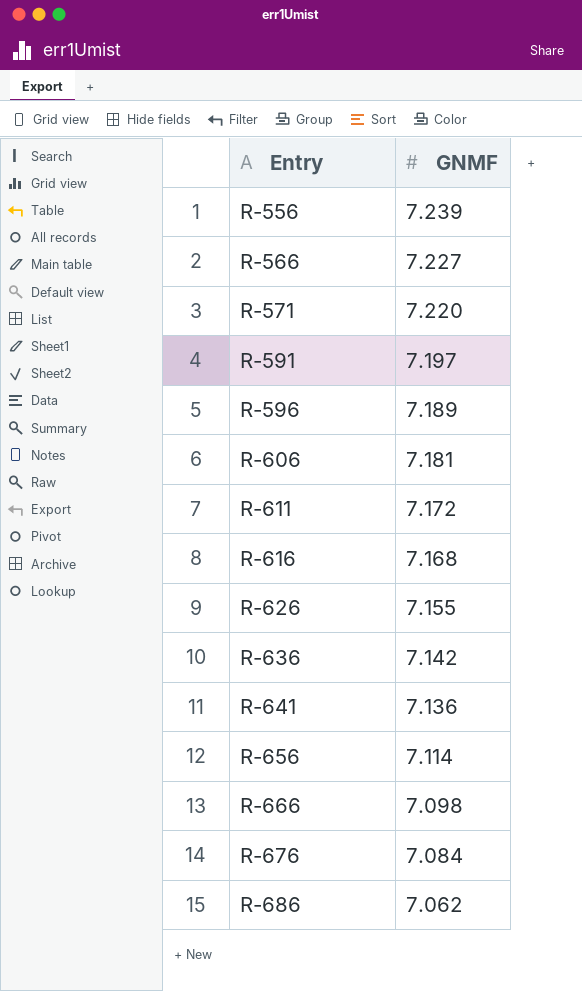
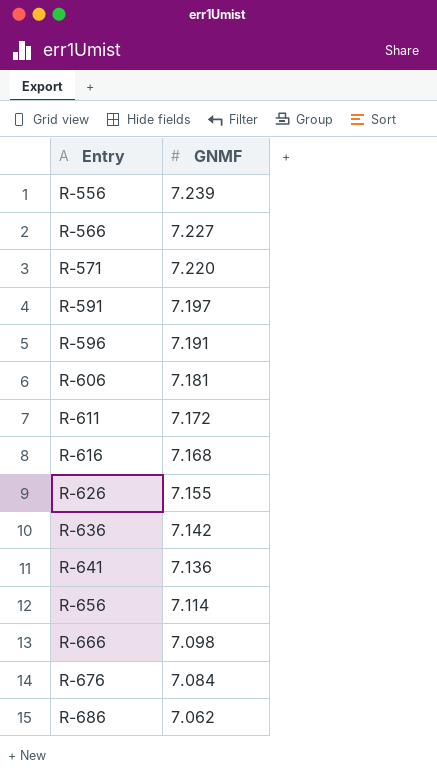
R-596 | GNMF: 7.189 -> 7.191

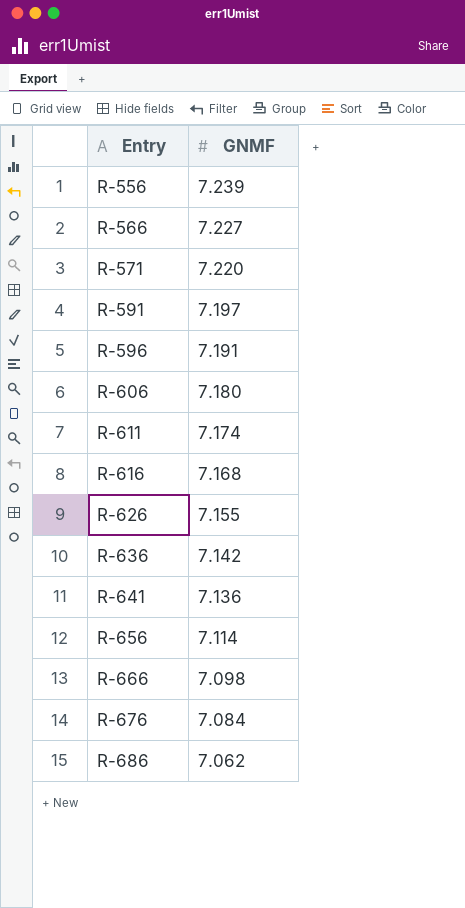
R-606 | GNMF: 7.181 -> 7.180
R-611 | GNMF: 7.172 -> 7.174

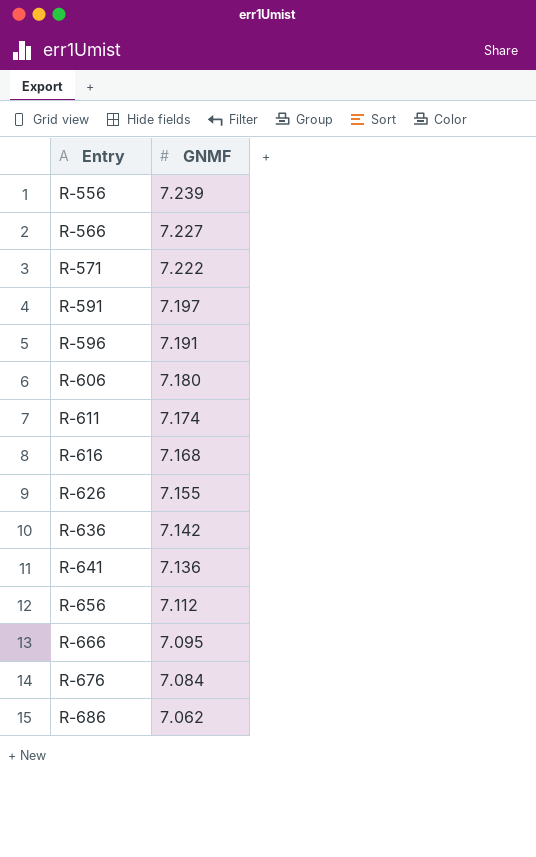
R-571 | GNMF: 7.220 -> 7.222
R-656 | GNMF: 7.114 -> 7.112
R-666 | GNMF: 7.098 -> 7.095

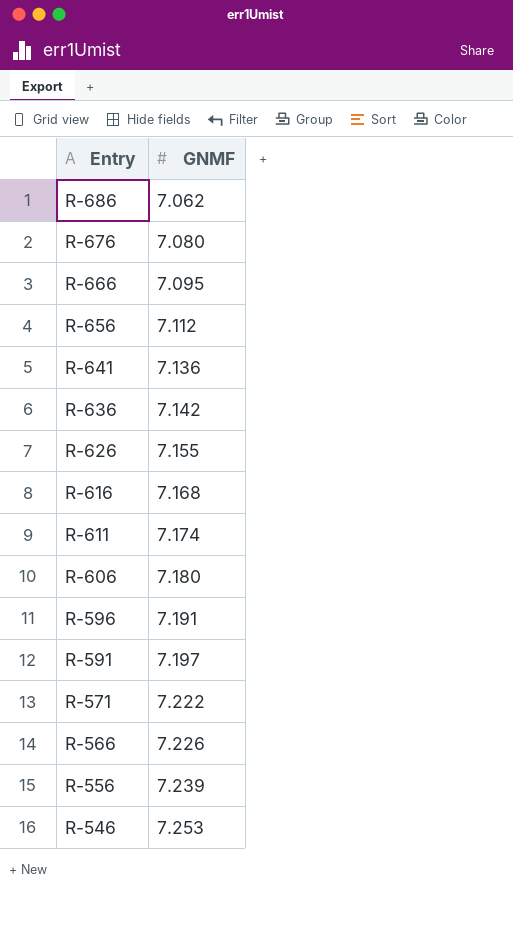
row order: Entry ascending -> Entry descending
R-676 | GNMF: 7.084 -> 7.080
R-566 | GNMF: 7.227 -> 7.226
row R-546: none -> 7.253

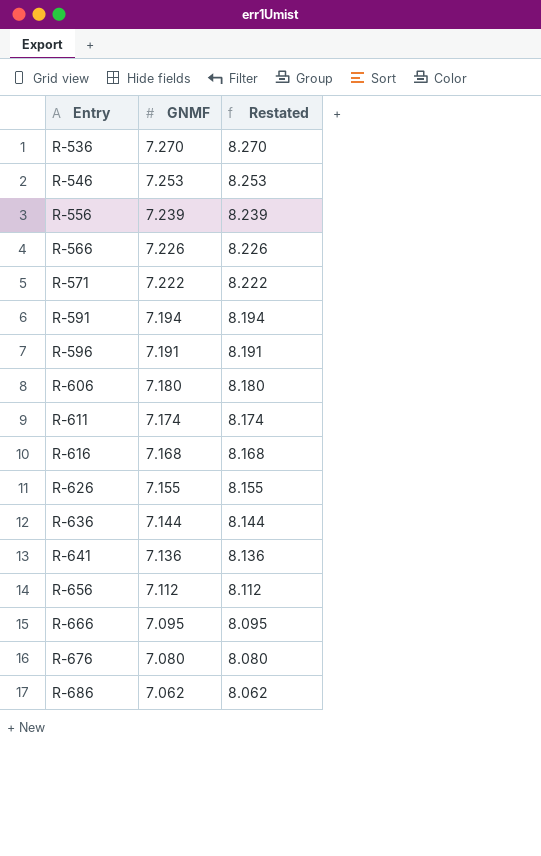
row order: Entry descending -> Entry ascending
column Restated | formula: none -> [GNMF] + 1
row R-536: none -> 7.270 | 8.270
R-591 | GNMF: 7.197 -> 7.194
R-636 | GNMF: 7.142 -> 7.144

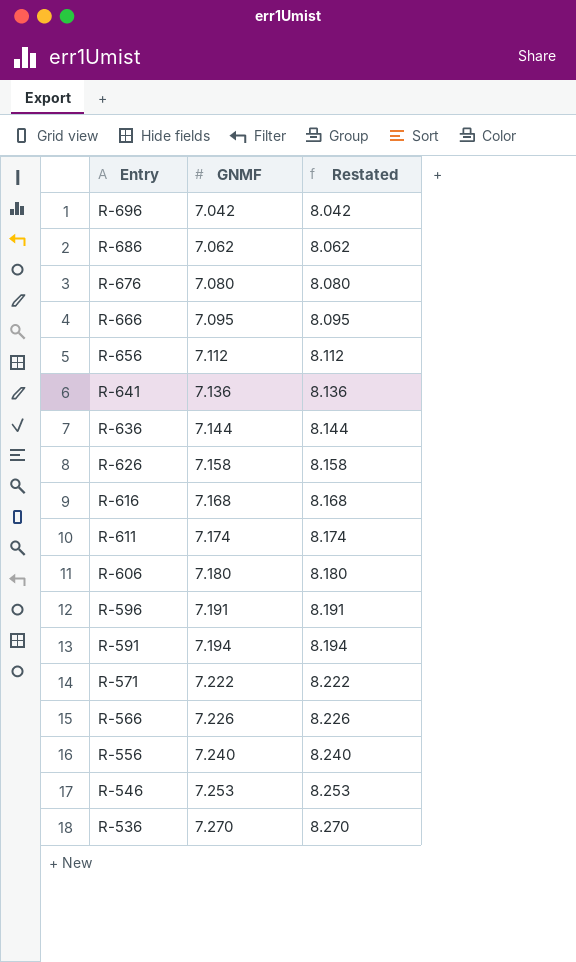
row order: Entry ascending -> Entry descending
row R-696: none -> 7.042 | 8.042
R-626 | GNMF: 7.155 -> 7.158
R-626 | Restated: 8.155 -> 8.158
R-556 | GNMF: 7.239 -> 7.240
R-556 | Restated: 8.239 -> 8.240

